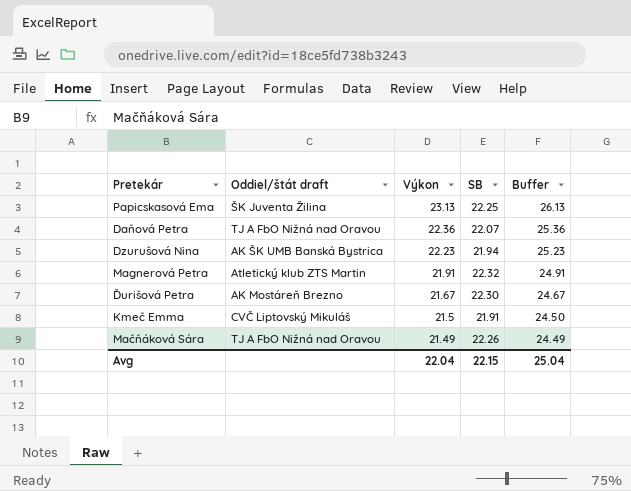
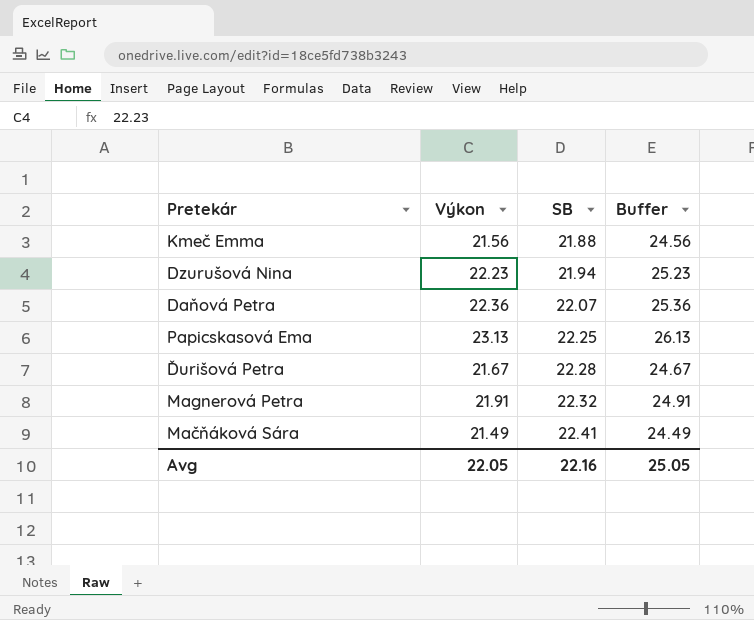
row order: Výkon descending -> SB ascending
column Oddiel/štát draft | position: 2 -> none
Kmeč Emma | Výkon: 21.5 -> 21.56
Kmeč Emma | SB: 21.91 -> 21.88
Kmeč Emma | Buffer: 24.50 -> 24.56
Ďurišová Petra | SB: 22.30 -> 22.28
Mačňáková Sára | SB: 22.26 -> 22.41
Avg | Výkon: 22.04 -> 22.05
Avg | SB: 22.15 -> 22.16
Avg | Buffer: 25.04 -> 25.05

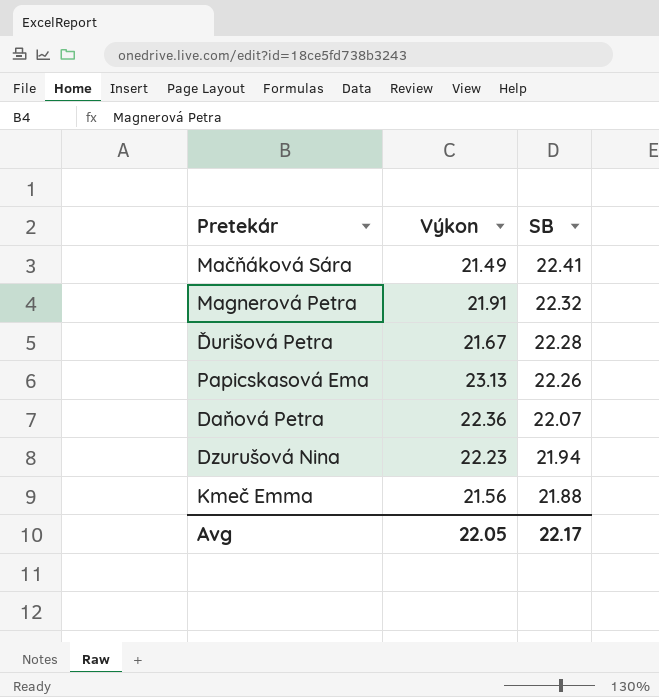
row order: SB ascending -> SB descending
column Buffer | formula: [Výkon] + 3 -> none
Papicskasová Ema | SB: 22.25 -> 22.26
Avg | SB: 22.16 -> 22.17

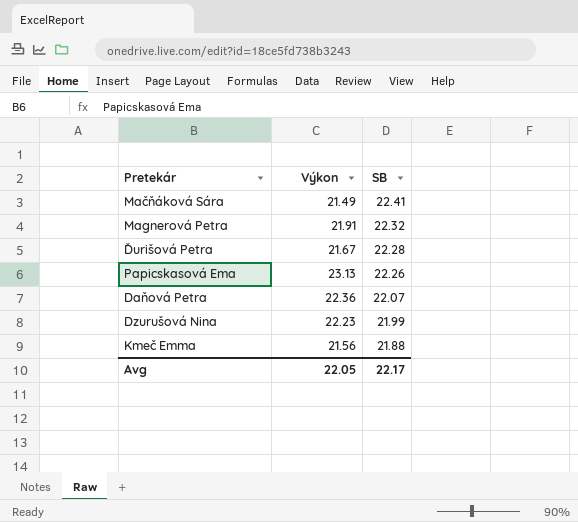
Dzurušová Nina | SB: 21.94 -> 21.99

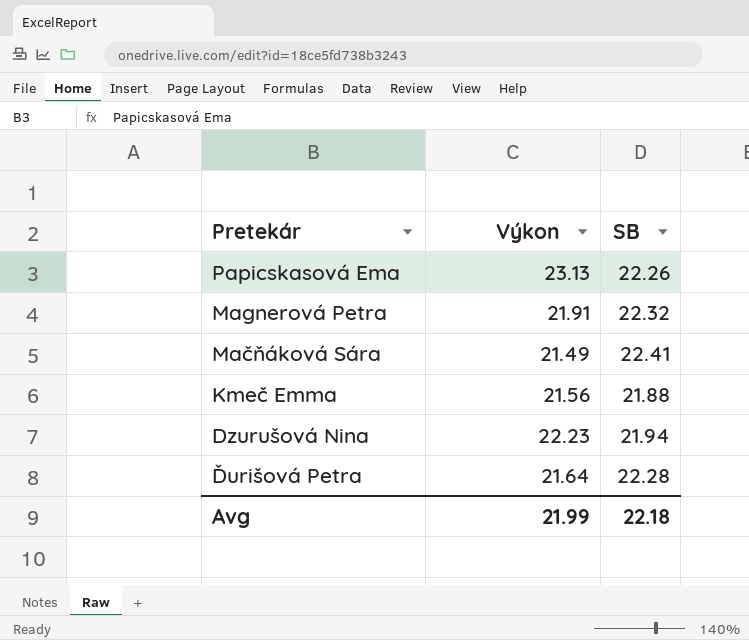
row order: SB descending -> Pretekár descending
row Daňová Petra: 22.36 | 22.07 -> none
Dzurušová Nina | SB: 21.99 -> 21.94
Ďurišová Petra | Výkon: 21.67 -> 21.64
Avg | Výkon: 22.05 -> 21.99
Avg | SB: 22.17 -> 22.18

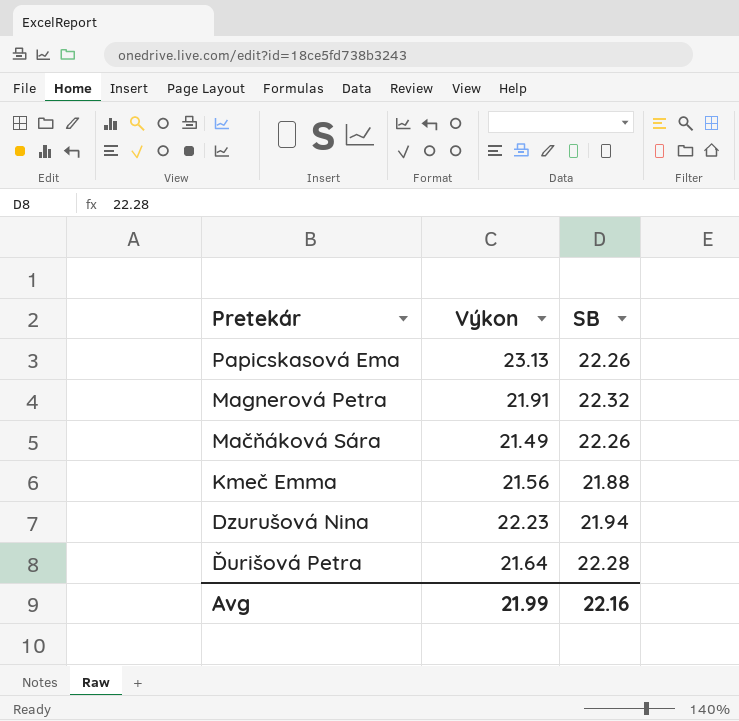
Mačňáková Sára | SB: 22.41 -> 22.26
Avg | SB: 22.18 -> 22.16

